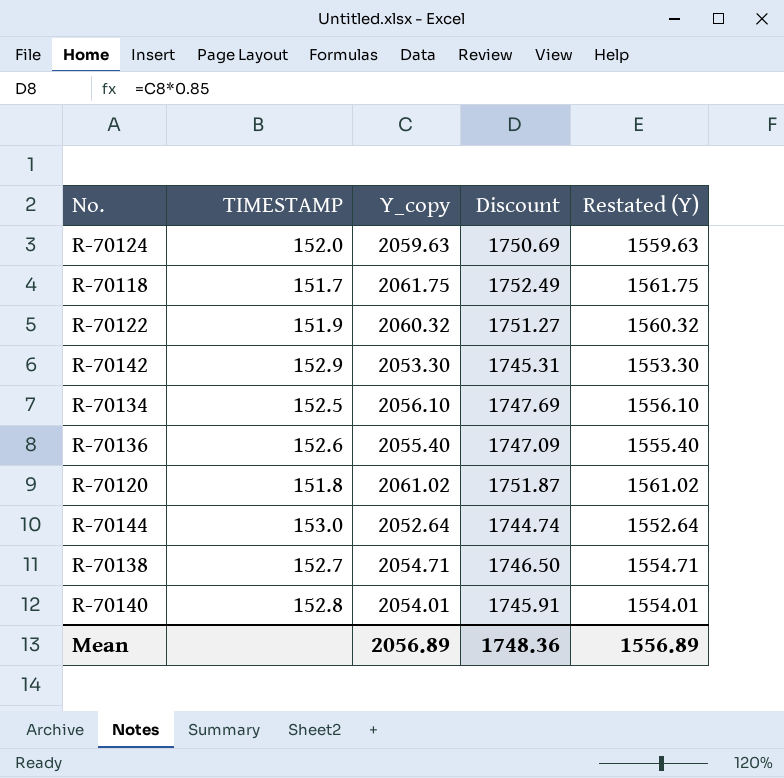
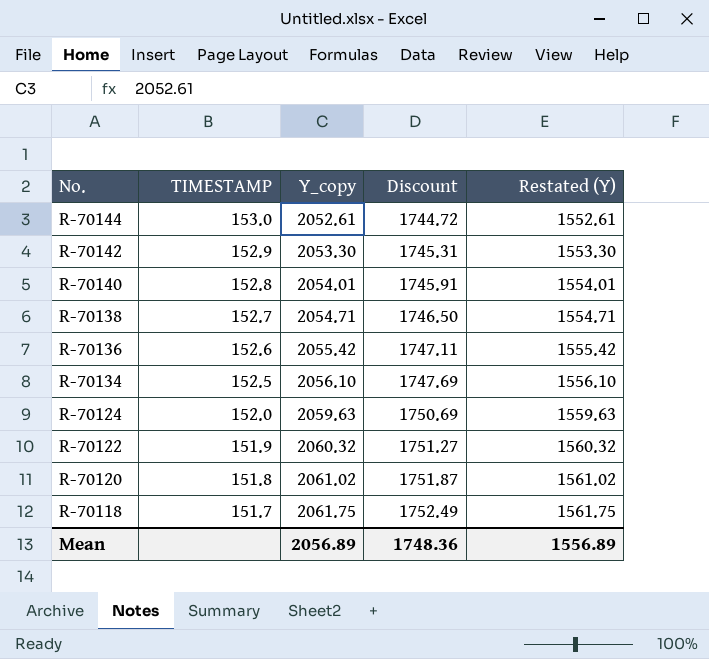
row order: none -> No. descending
R-70144 | Y_copy: 2052.64 -> 2052.61
R-70144 | Discount: 1744.74 -> 1744.72
R-70144 | Restated (Y): 1552.64 -> 1552.61
R-70136 | Y_copy: 2055.40 -> 2055.42
R-70136 | Discount: 1747.09 -> 1747.11
R-70136 | Restated (Y): 1555.40 -> 1555.42

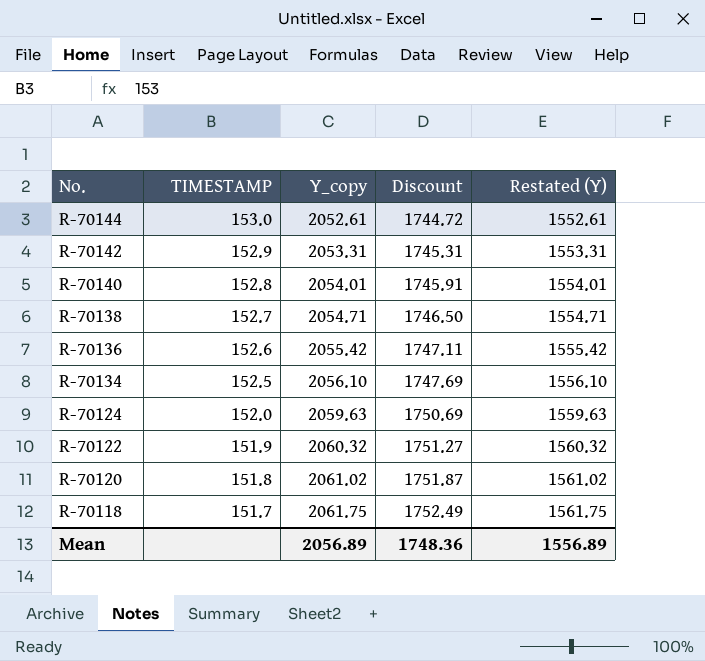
R-70142 | Y_copy: 2053.30 -> 2053.31
R-70142 | Restated (Y): 1553.30 -> 1553.31

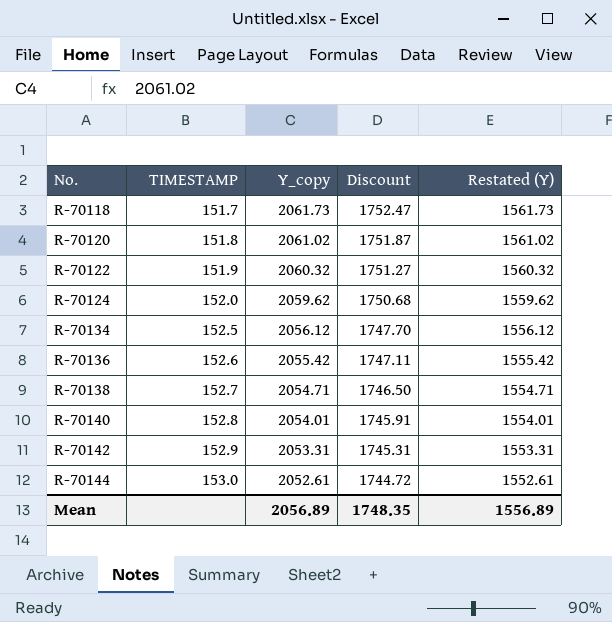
row order: No. descending -> No. ascending
R-70118 | Y_copy: 2061.75 -> 2061.73
R-70118 | Discount: 1752.49 -> 1752.47
R-70118 | Restated (Y): 1561.75 -> 1561.73
R-70124 | Y_copy: 2059.63 -> 2059.62
R-70124 | Discount: 1750.69 -> 1750.68
R-70124 | Restated (Y): 1559.63 -> 1559.62
R-70134 | Y_copy: 2056.10 -> 2056.12
R-70134 | Discount: 1747.69 -> 1747.70
R-70134 | Restated (Y): 1556.10 -> 1556.12
Mean | Discount: 1748.36 -> 1748.35

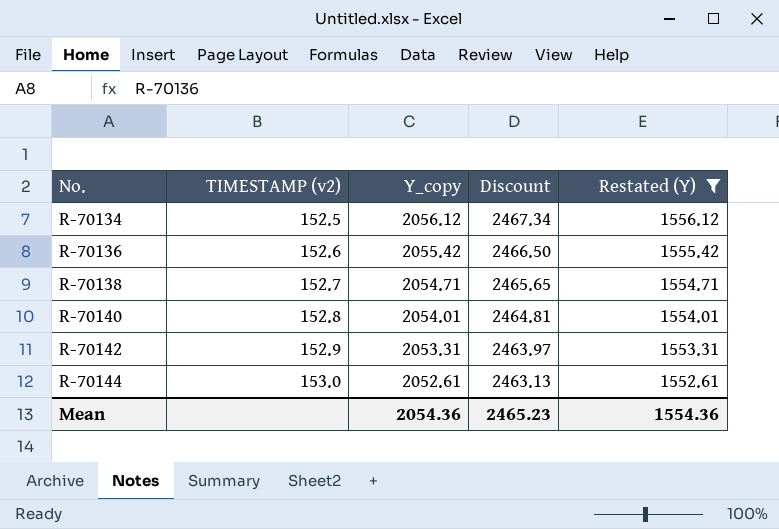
filter: none -> Restated (Y) <= 1556.12
column name: TIMESTAMP -> TIMESTAMP (v2)
column Discount | formula: [Y_copy] * 0.85 -> [Y_copy] * 1.2
Mean | Y_copy: 2056.89 -> 2054.36
Mean | Discount: 1748.35 -> 2465.23
Mean | Restated (Y): 1556.89 -> 1554.36

